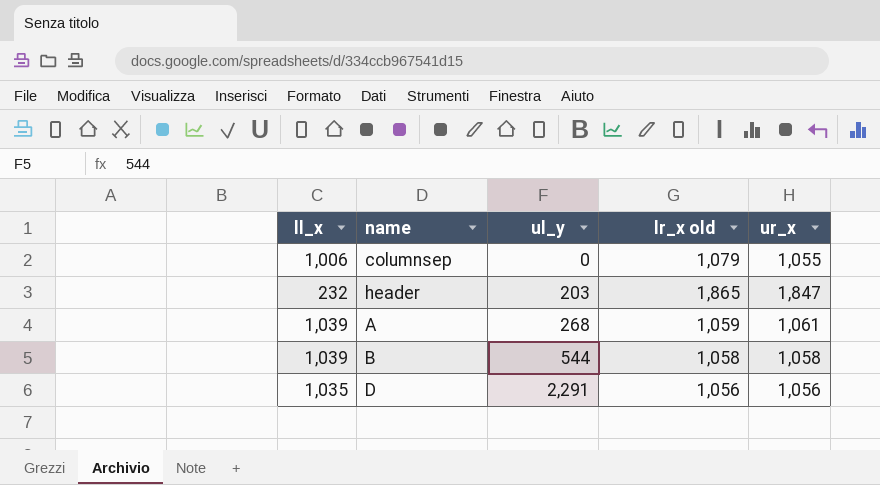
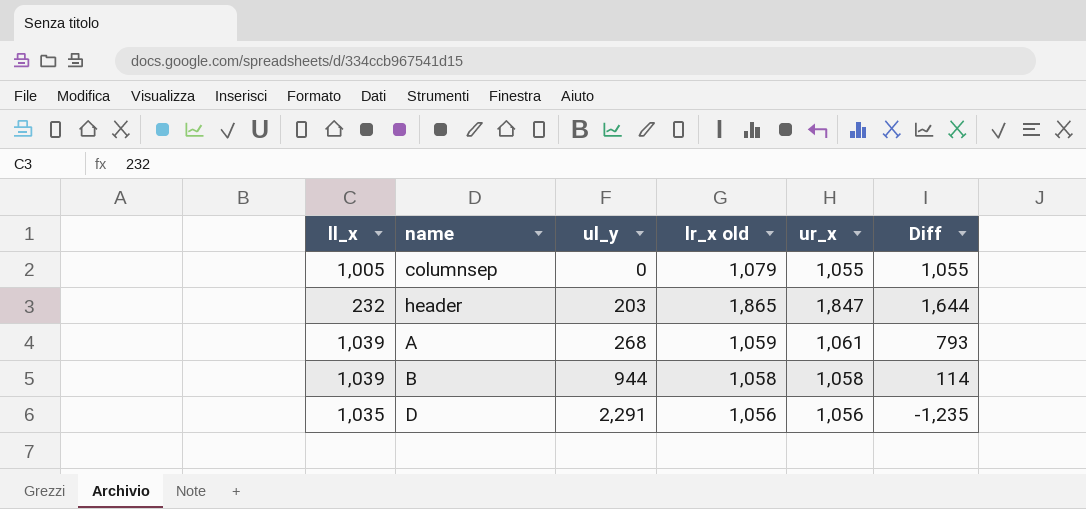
column Diff | formula: none -> [ur_x] - [ul_y]
columnsep | ll_x: 1,006 -> 1,005
B | ul_y: 544 -> 944

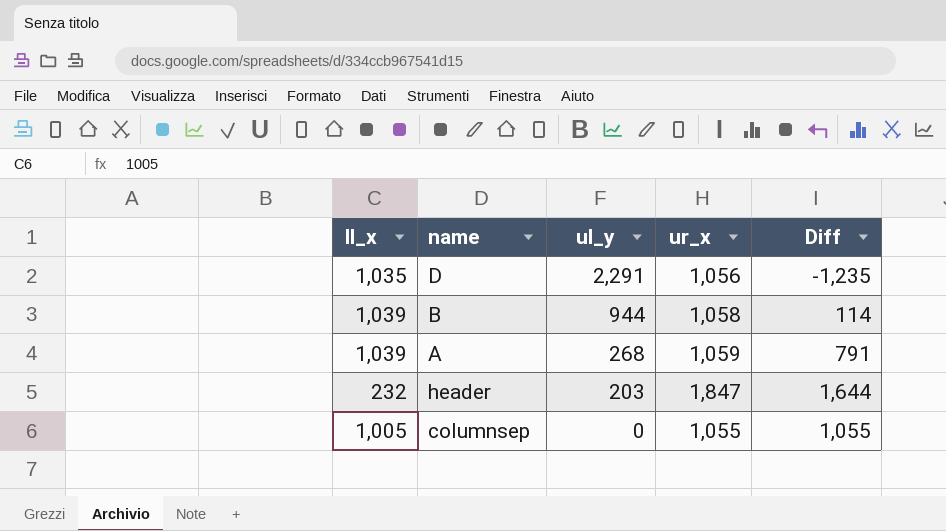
row order: ul_y ascending -> ul_y descending
column lr_x old | position: 4 -> none
A | ur_x: 1,061 -> 1,059
A | Diff: 793 -> 791

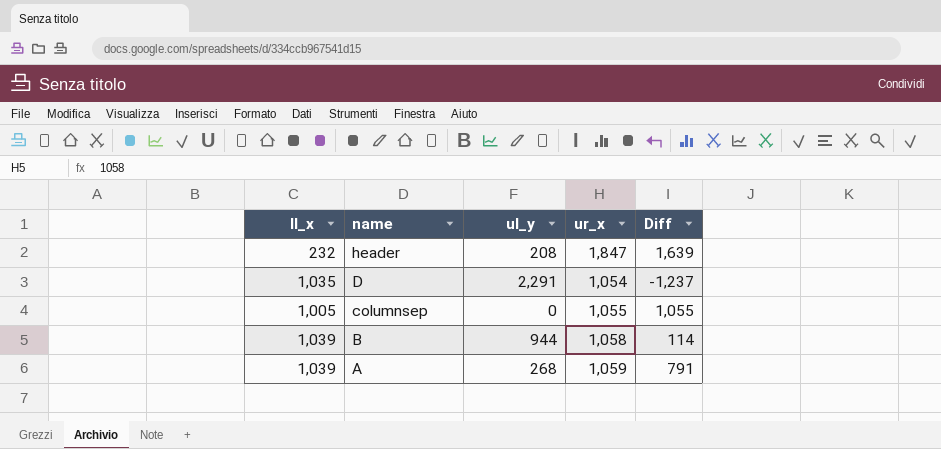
row order: ul_y descending -> name descending
header | ul_y: 203 -> 208
header | Diff: 1,644 -> 1,639
D | ur_x: 1,056 -> 1,054
D | Diff: -1,235 -> -1,237

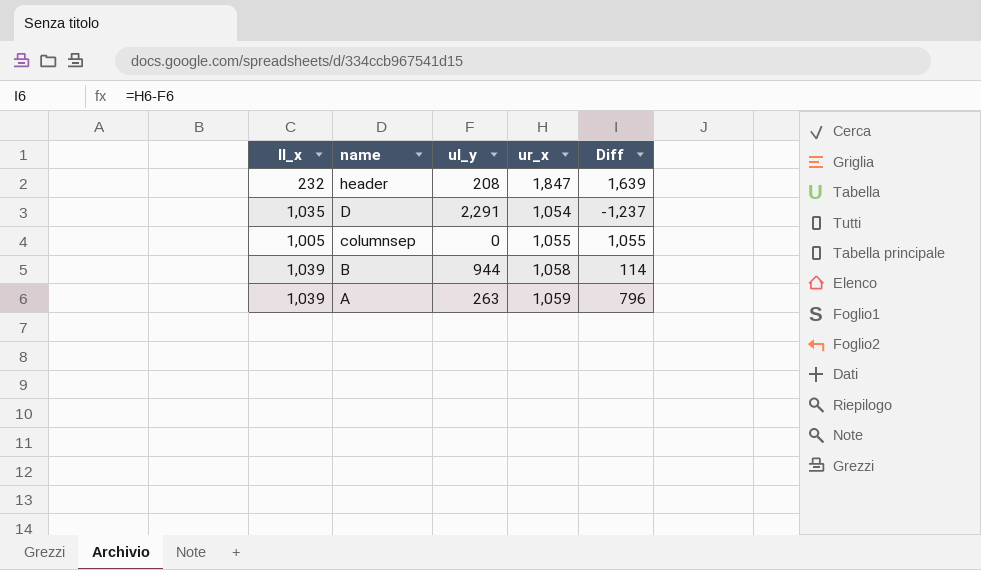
A | ul_y: 268 -> 263
A | Diff: 791 -> 796

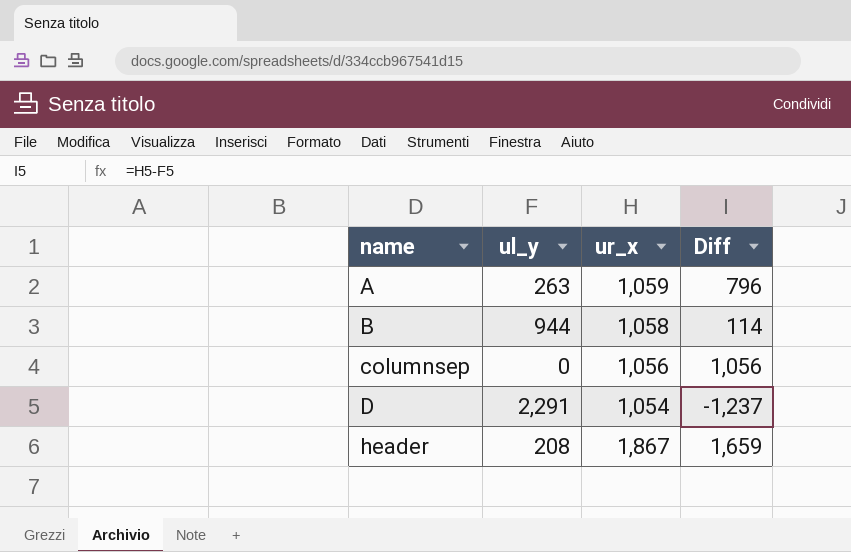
row order: name descending -> name ascending
column ll_x | position: 1 -> none
columnsep | ur_x: 1,055 -> 1,056
columnsep | Diff: 1,055 -> 1,056
header | ur_x: 1,847 -> 1,867
header | Diff: 1,639 -> 1,659

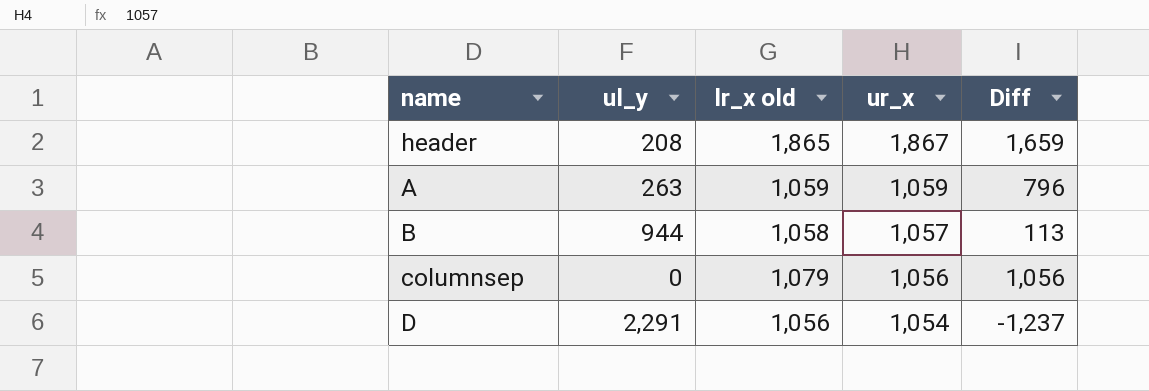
row order: name ascending -> ur_x descending
column lr_x old | position: none -> 3
B | ur_x: 1,058 -> 1,057
B | Diff: 114 -> 113

